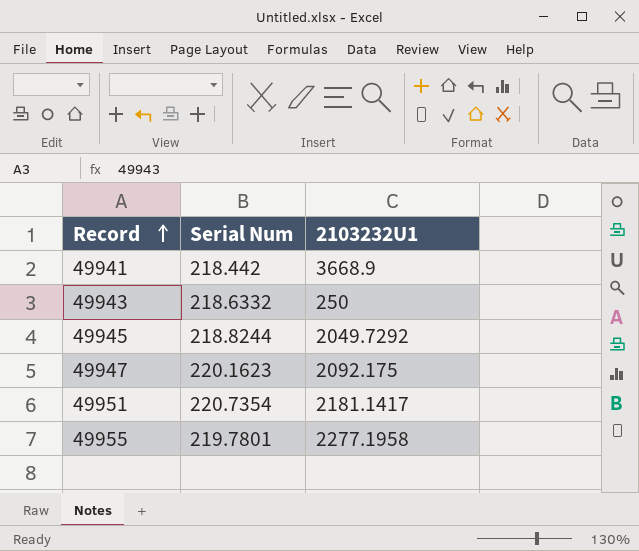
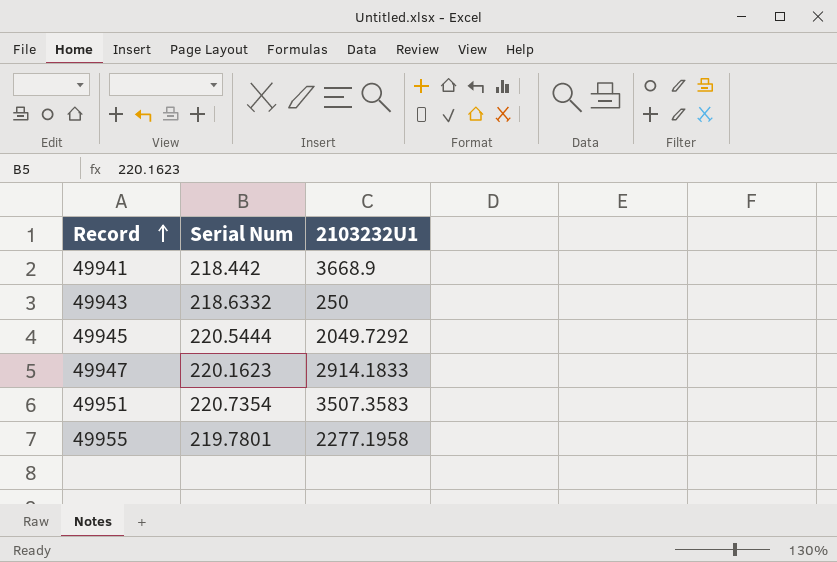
49945 | Serial Num: 218.8244 -> 220.5444
49947 | 2103232U1: 2092.175 -> 2914.1833
49951 | 2103232U1: 2181.1417 -> 3507.3583

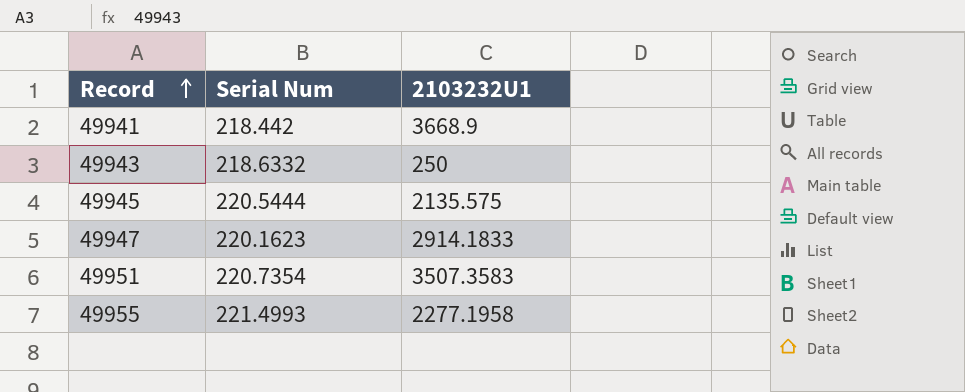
49945 | 2103232U1: 2049.7292 -> 2135.575
49955 | Serial Num: 219.7801 -> 221.4993

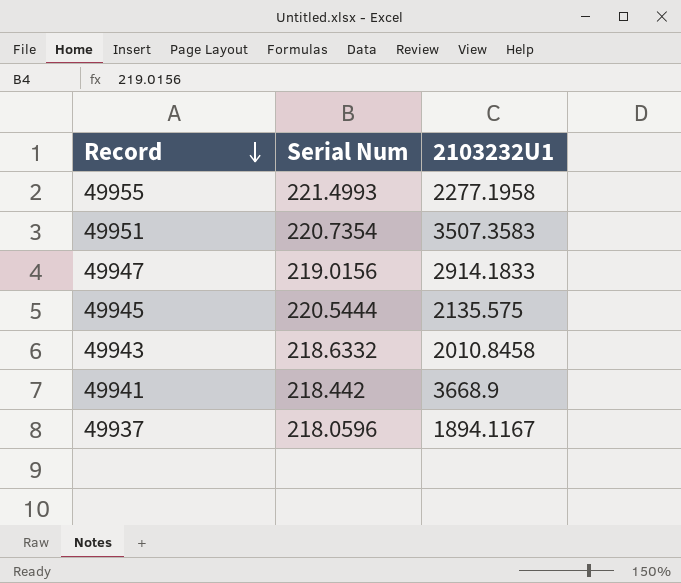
row order: Record ascending -> Record descending
49947 | Serial Num: 220.1623 -> 219.0156
49943 | 2103232U1: 250 -> 2010.8458
row 49937: none -> 218.0596 | 1894.1167

